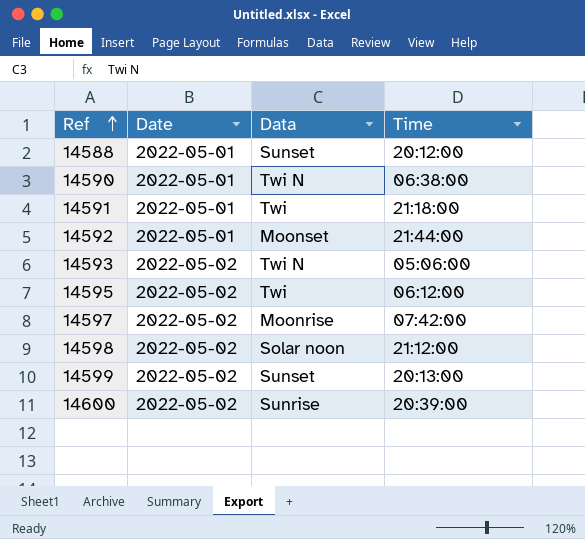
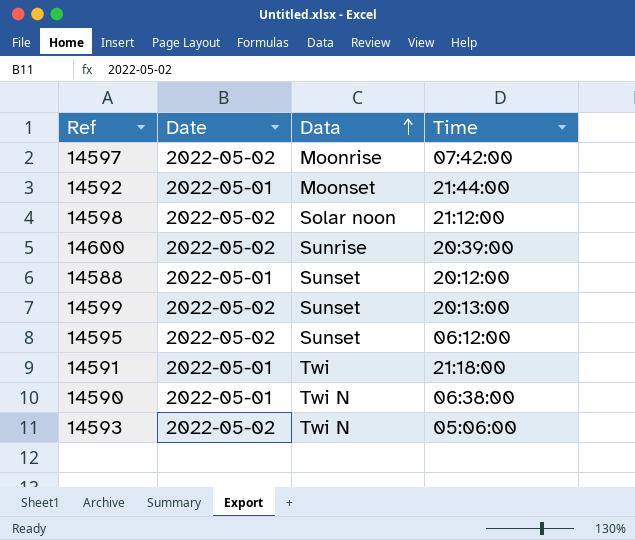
row order: Ref ascending -> Data ascending
14595 | Data: Twi -> Sunset

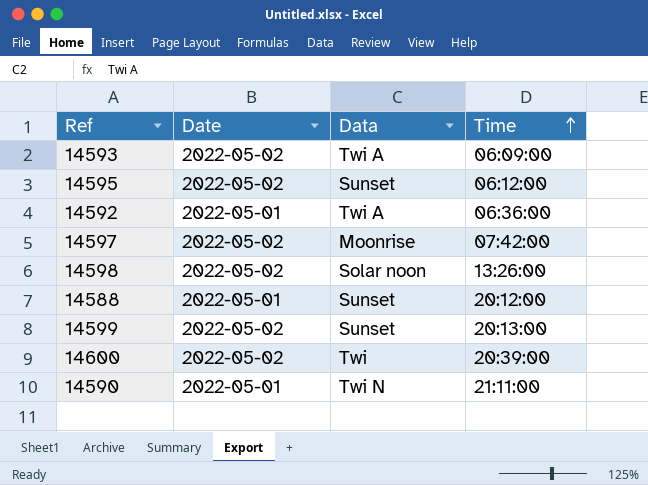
row order: Data ascending -> Time ascending
row 14591: 2022-05-01 | Twi | 21:18:00 -> none
14593 | Data: Twi N -> Twi A
14593 | Time: 05:06:00 -> 06:09:00
14592 | Data: Moonset -> Twi A
14592 | Time: 21:44:00 -> 06:36:00
14598 | Time: 21:12:00 -> 13:26:00
14600 | Data: Sunrise -> Twi
14590 | Time: 06:38:00 -> 21:11:00

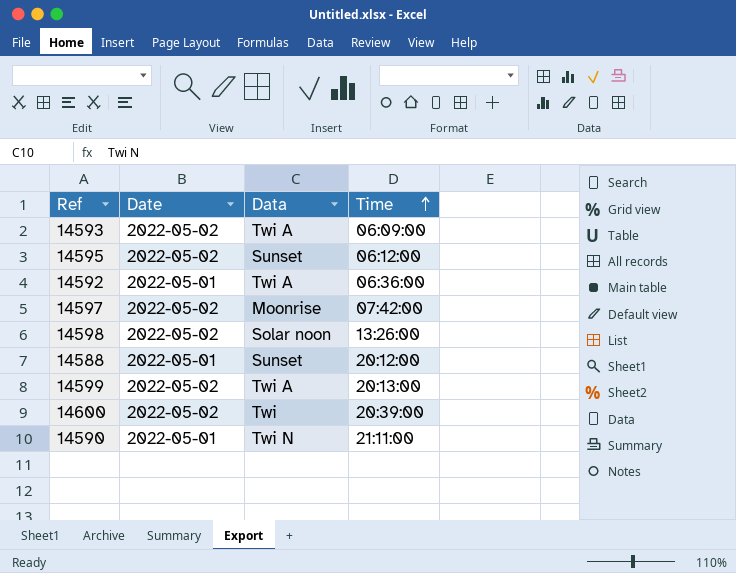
14599 | Data: Sunset -> Twi A

